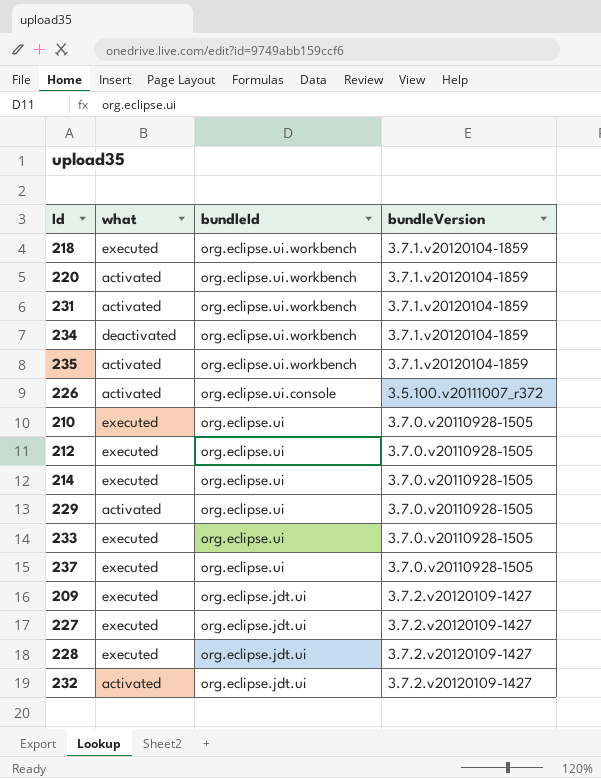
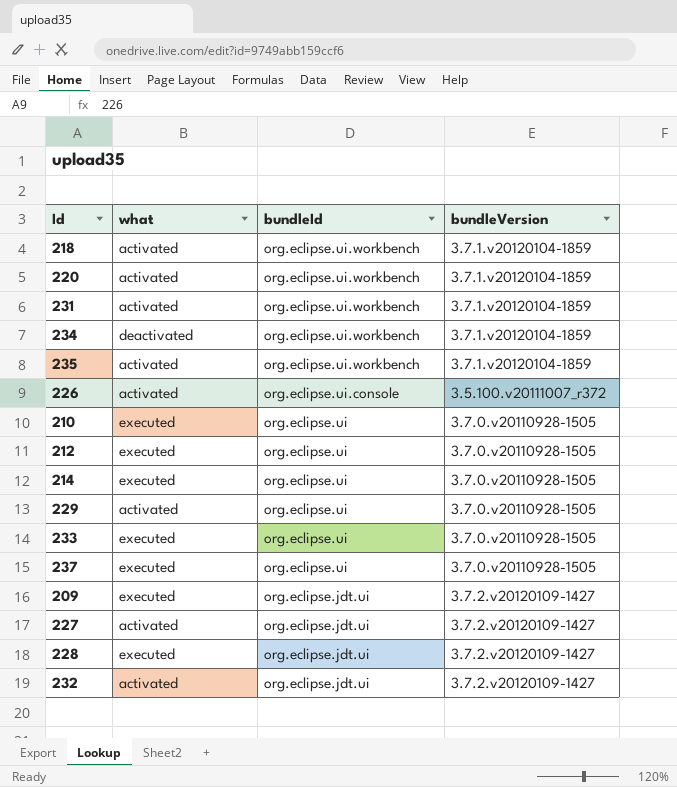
218 | what: executed -> activated
227 | what: executed -> activated

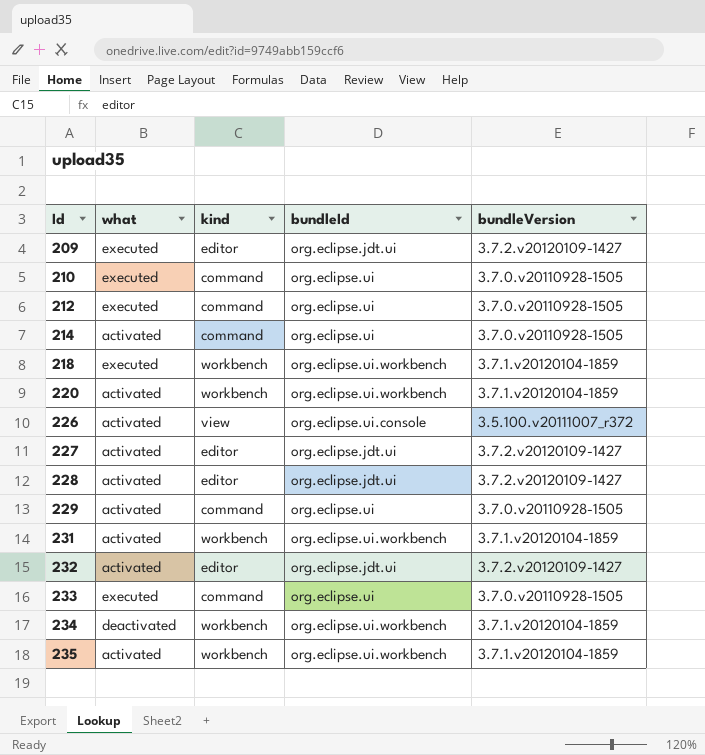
row order: bundleId descending -> Id ascending
column kind | position: none -> 3
row 237: executed | org.eclipse.ui | 3.7.0.v20110928-1505 -> none
214 | what: executed -> activated
218 | what: activated -> executed
228 | what: executed -> activated

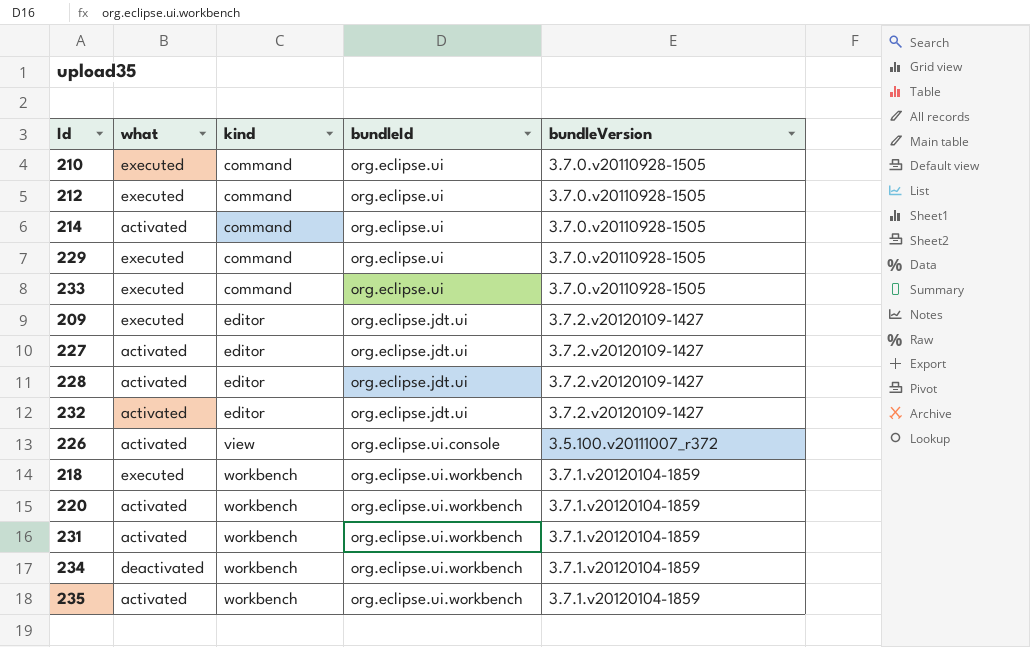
row order: Id ascending -> kind ascending
229 | what: activated -> executed

